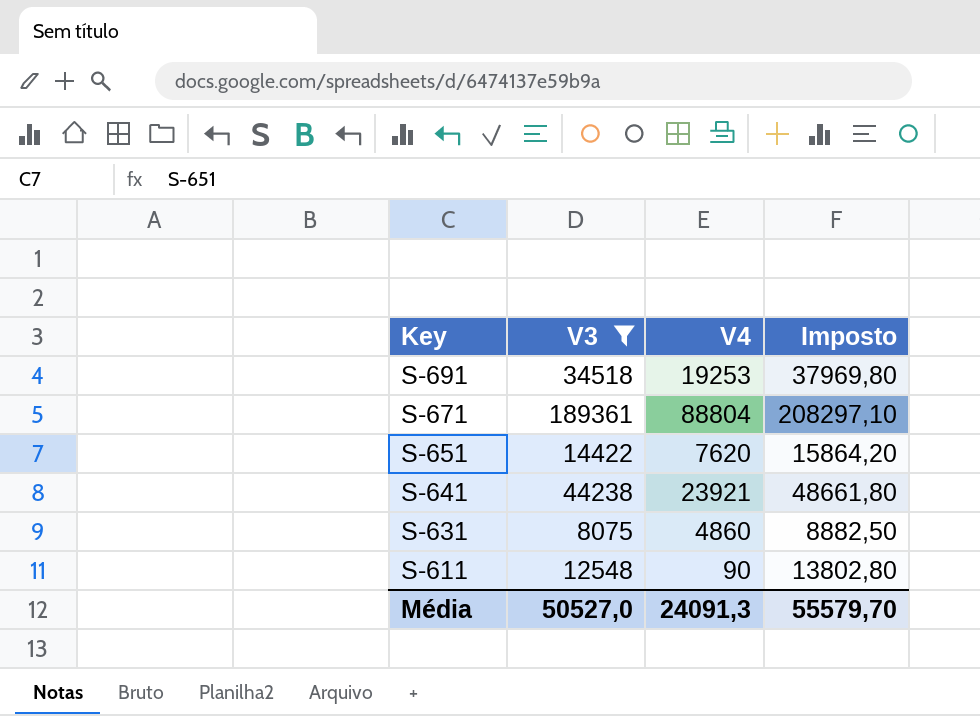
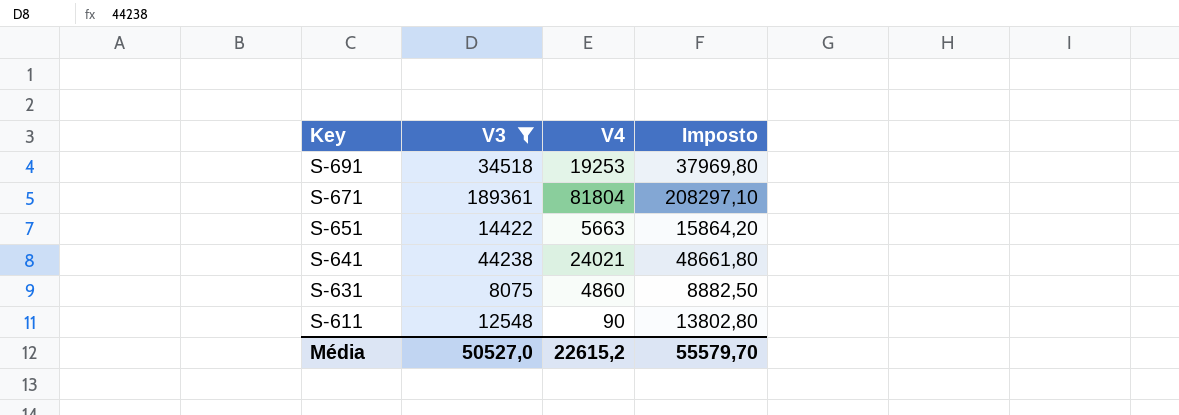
S-671 | V4: 88804 -> 81804
S-651 | V4: 7620 -> 5663
S-641 | V4: 23921 -> 24021
Média | V4: 24091,3 -> 22615,2

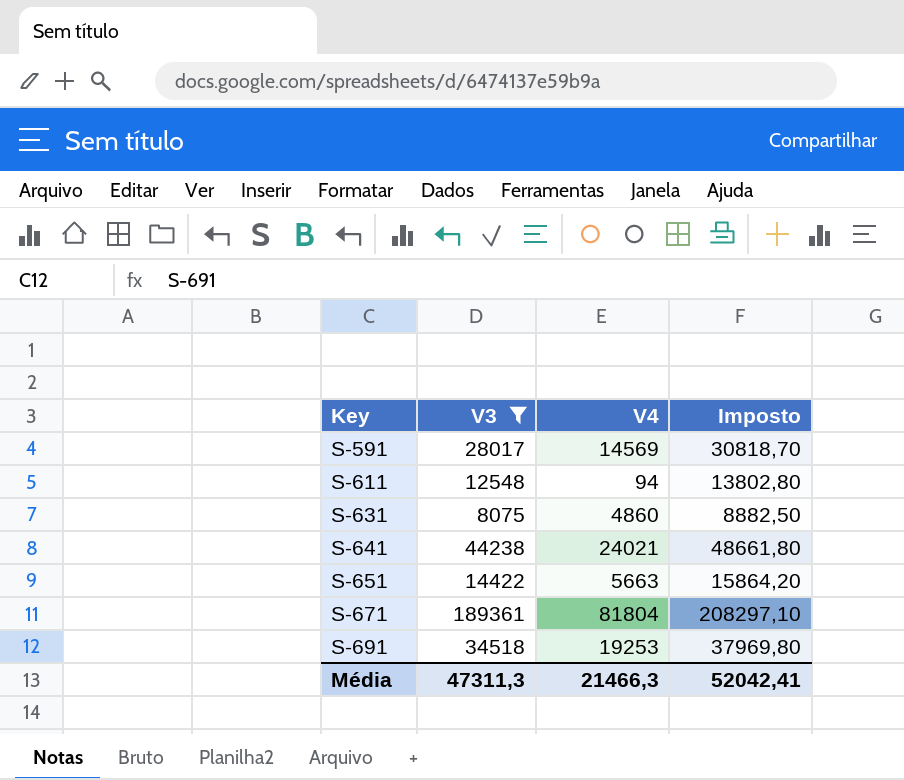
row order: Key descending -> Key ascending
row S-591: none -> 28017 | 14569 | 30818,70
S-611 | V4: 90 -> 94
Média | V3: 50527,0 -> 47311,3
Média | V4: 22615,2 -> 21466,3
Média | Imposto: 55579,70 -> 52042,41

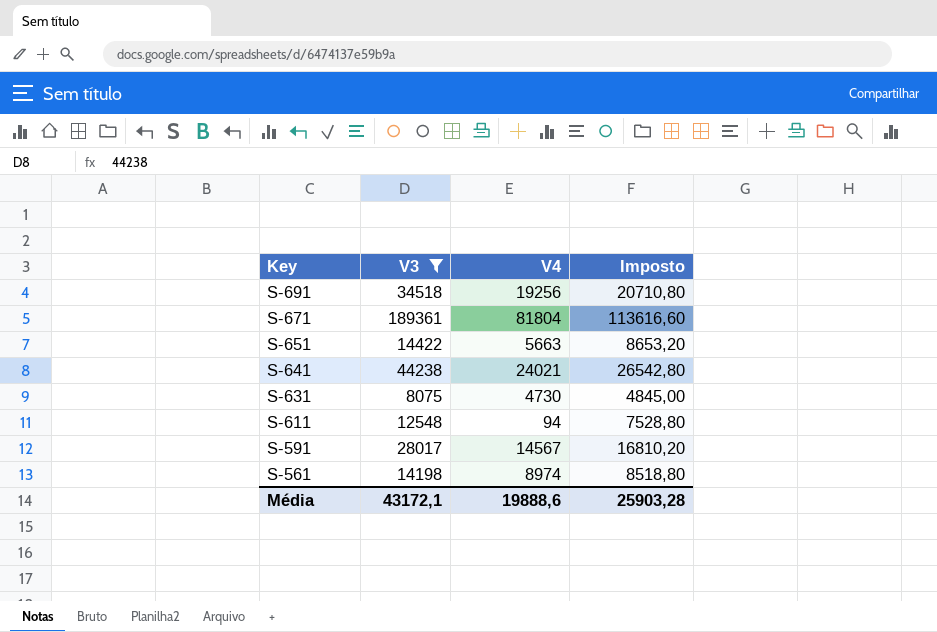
row order: Key ascending -> Key descending
column Imposto | formula: [V3] * 1,1 -> [V3] * 0,6
S-691 | V4: 19253 -> 19256
S-631 | V4: 4860 -> 4730
S-591 | V4: 14569 -> 14567
row S-561: none -> 14198 | 8974 | 8518,80
Média | V3: 47311,3 -> 43172,1
Média | V4: 21466,3 -> 19888,6
Média | Imposto: 52042,41 -> 25903,28

